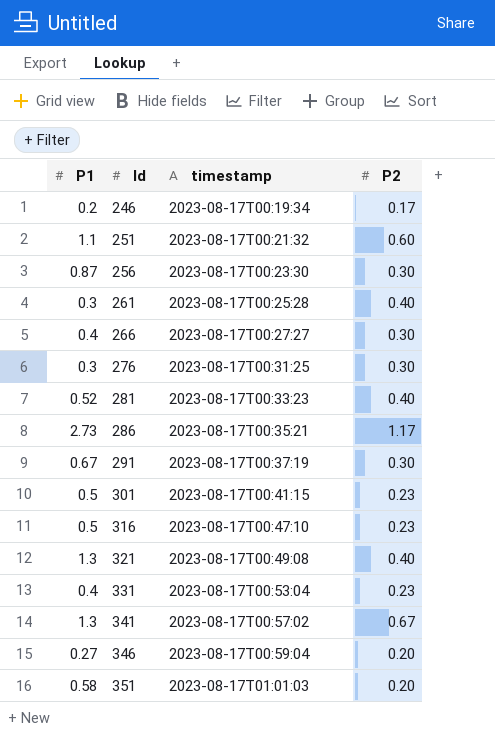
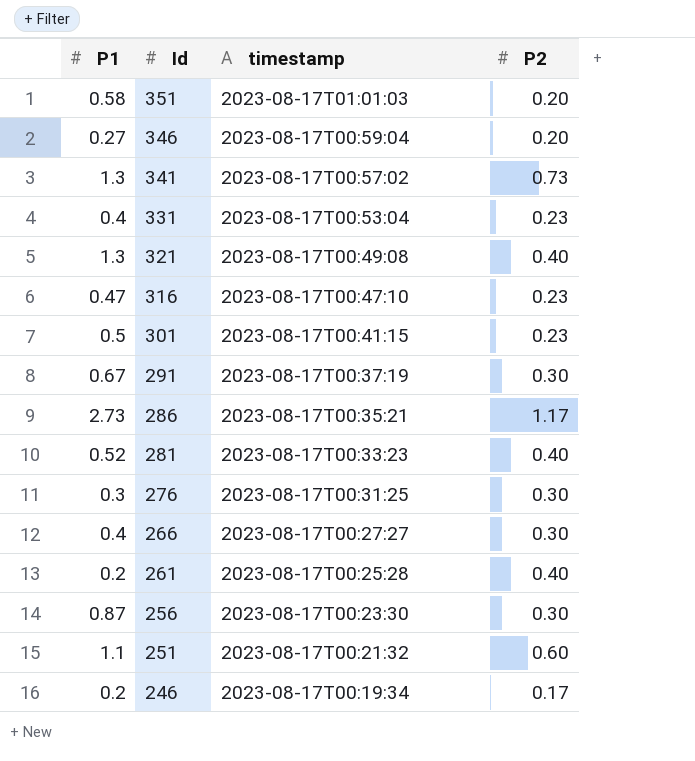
row order: Id ascending -> Id descending
341 | P2: 0.67 -> 0.73
316 | P1: 0.5 -> 0.47
261 | P1: 0.3 -> 0.2

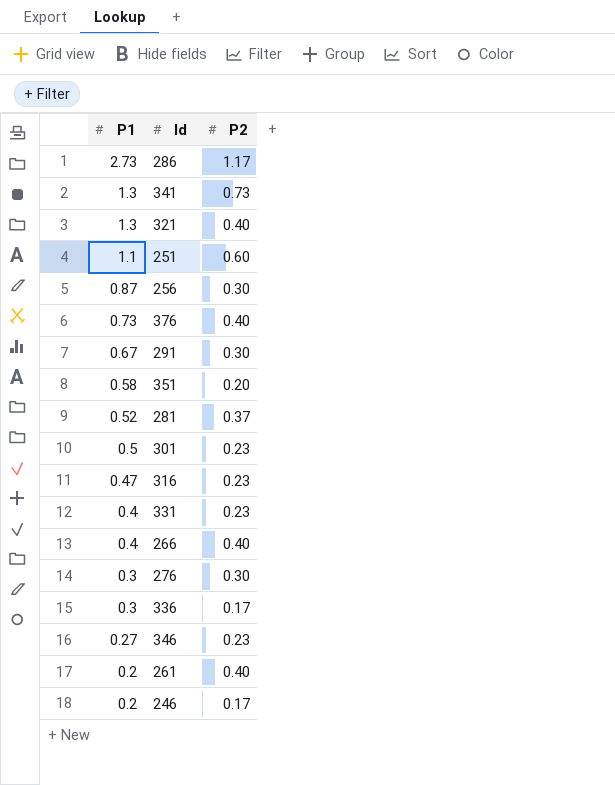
row order: Id descending -> P1 descending
column timestamp | position: 3 -> none
row 376: none -> 0.73 | 0.40
281 | P2: 0.40 -> 0.37
266 | P2: 0.30 -> 0.40
row 336: none -> 0.3 | 0.17
346 | P2: 0.20 -> 0.23

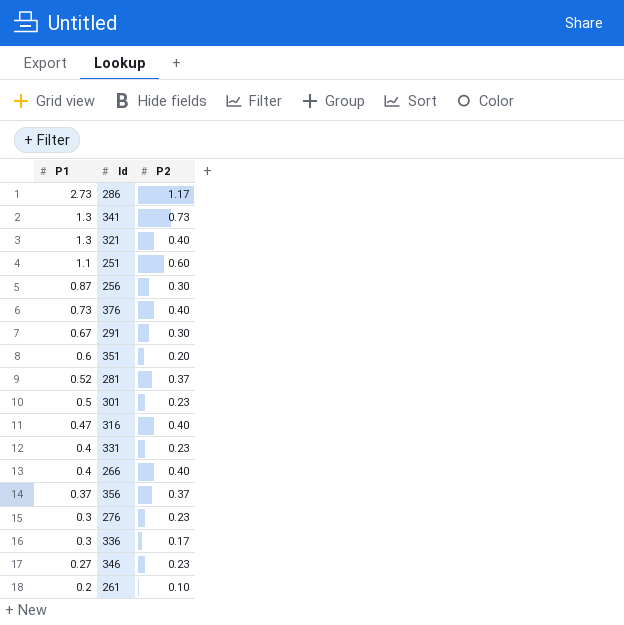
row 246: 0.2 | 0.17 -> none
351 | P1: 0.58 -> 0.6
316 | P2: 0.23 -> 0.40
row 356: none -> 0.37 | 0.37
276 | P2: 0.30 -> 0.23
261 | P2: 0.40 -> 0.10

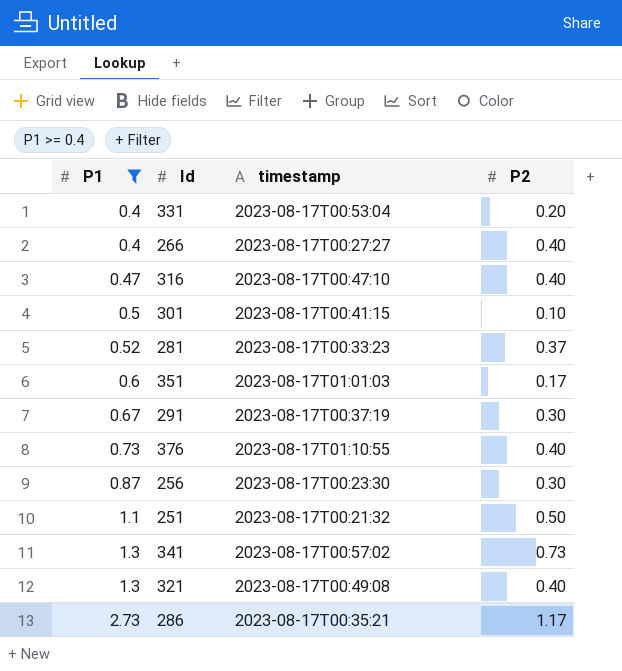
filter: none -> P1 >= 0.4
row order: P1 descending -> P1 ascending
column timestamp | position: none -> 3
331 | P2: 0.23 -> 0.20
301 | P2: 0.23 -> 0.10
351 | P2: 0.20 -> 0.17
251 | P2: 0.60 -> 0.50

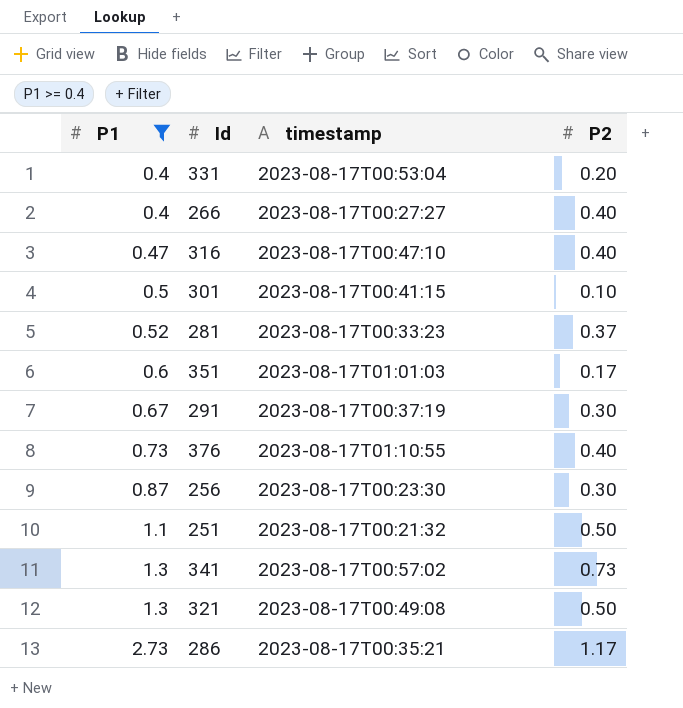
321 | P2: 0.40 -> 0.50

